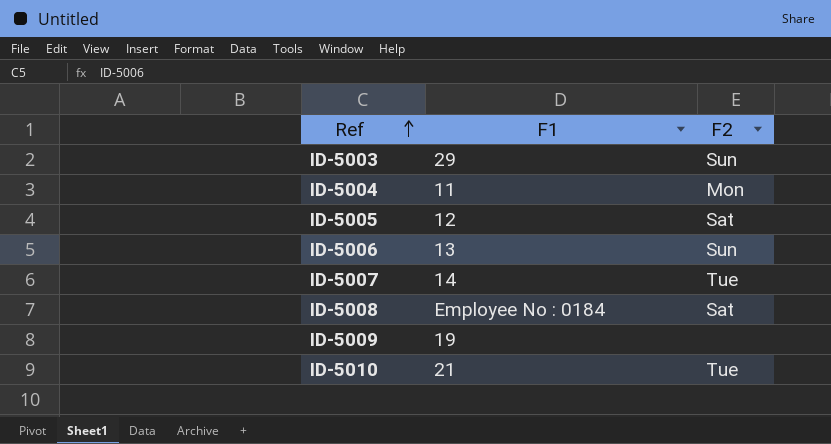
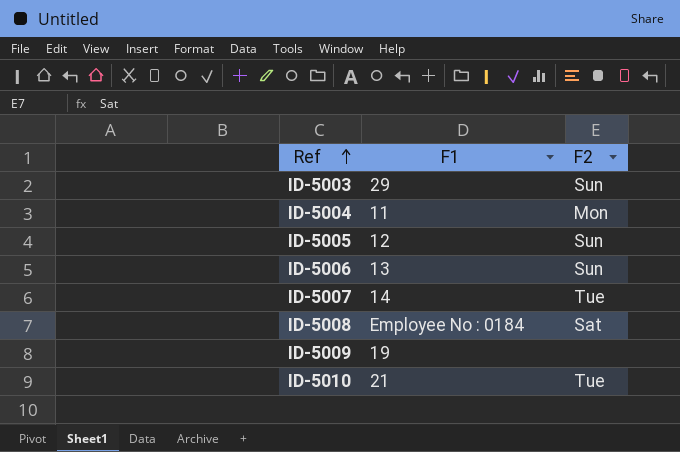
ID-5005 | F2: Sat -> Sun

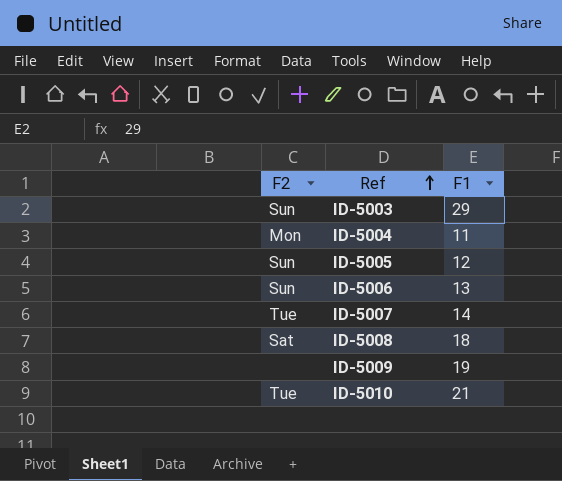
column F2 | position: 3 -> 1
ID-5008 | F1: Employee No : 0184 -> 18

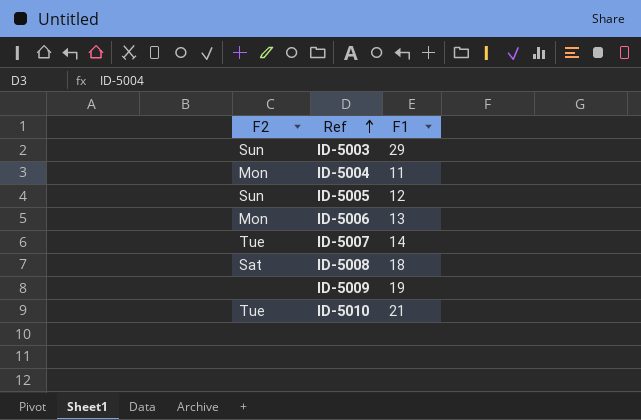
ID-5006 | F2: Sun -> Mon

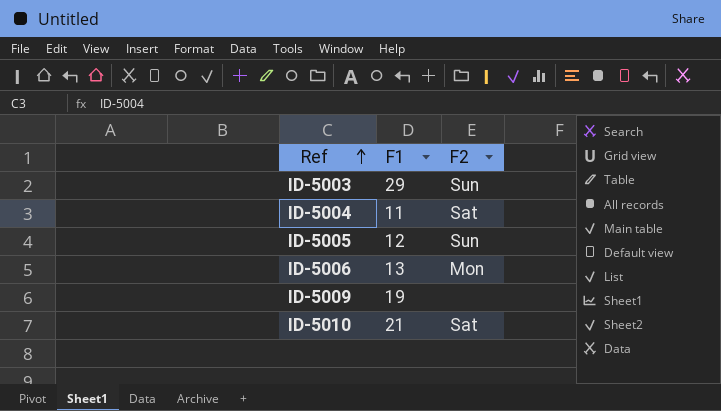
column F2 | position: 1 -> 3
row ID-5007: Tue | 14 -> none
row ID-5008: Sat | 18 -> none
ID-5004 | F2: Mon -> Sat
ID-5010 | F2: Tue -> Sat

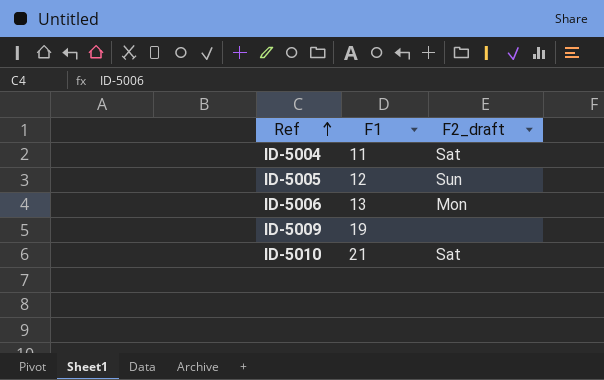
column name: F2 -> F2_draft
row ID-5003: 29 | Sun -> none

